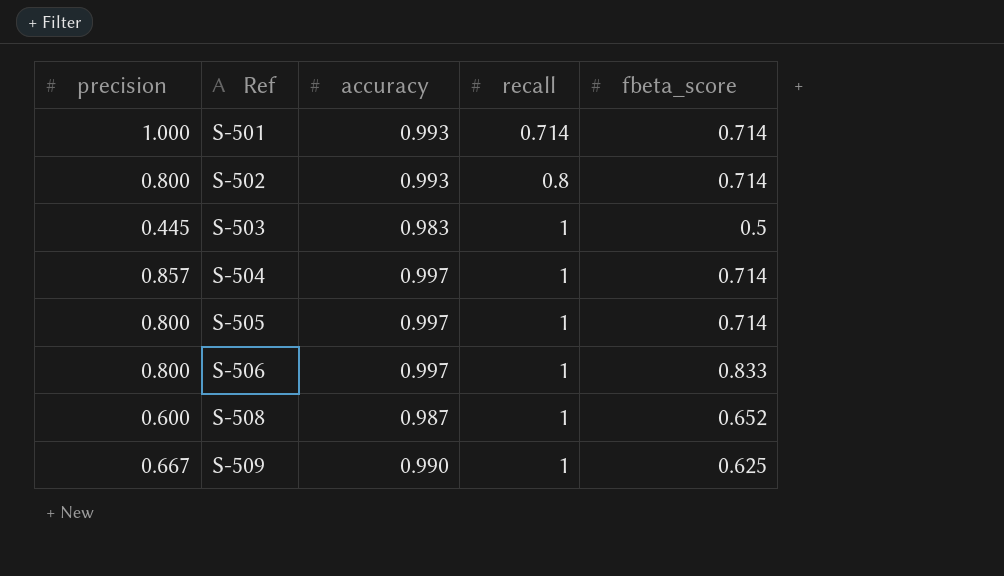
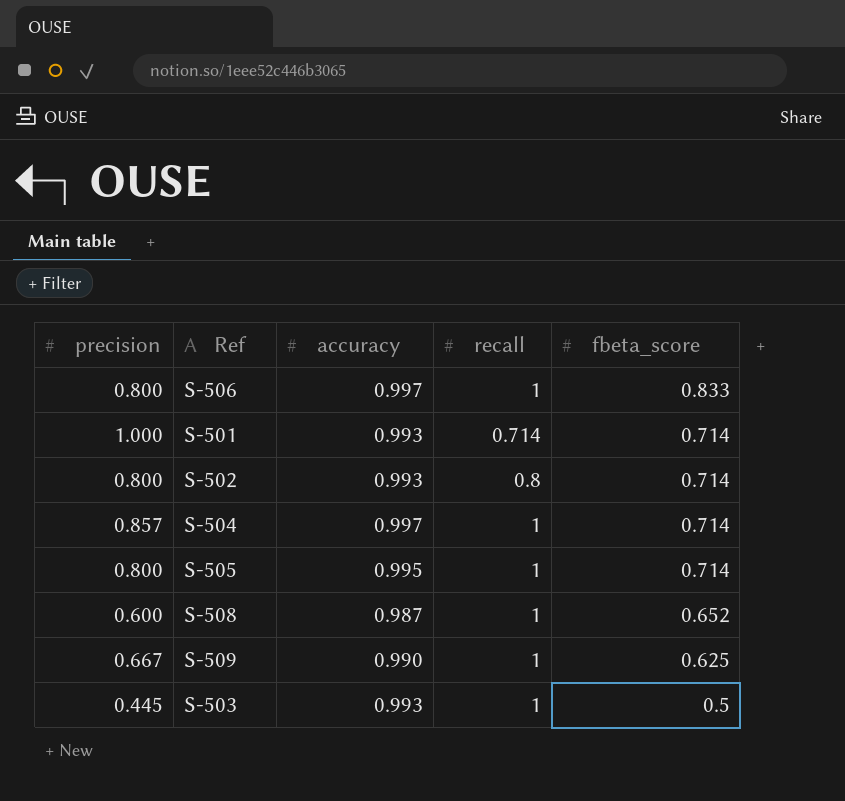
row order: Ref ascending -> fbeta_score descending
S-505 | accuracy: 0.997 -> 0.995
S-503 | accuracy: 0.983 -> 0.993

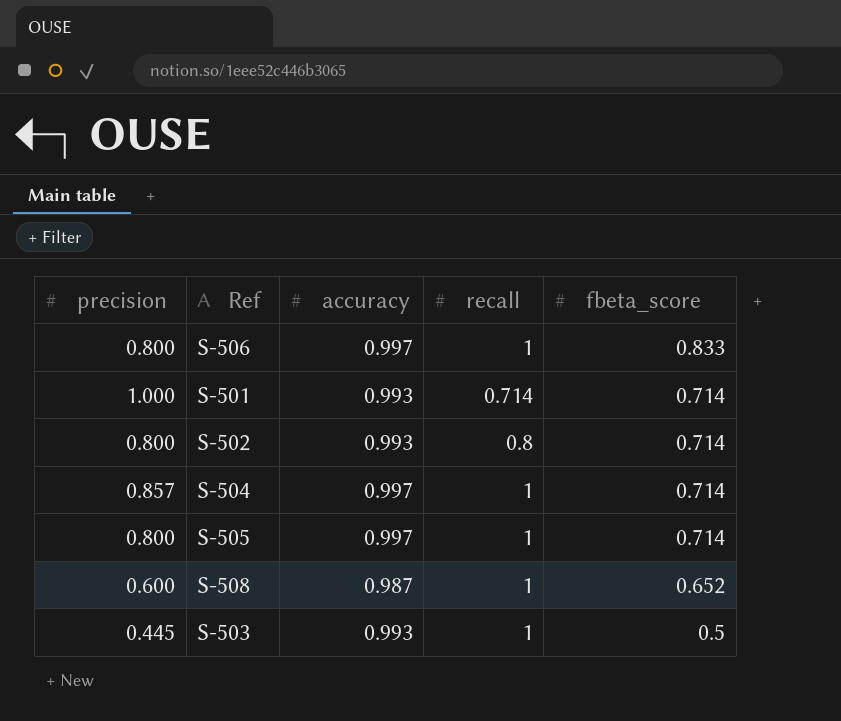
row S-509: 0.667 | 0.990 | 1 | 0.625 -> none
S-505 | accuracy: 0.995 -> 0.997

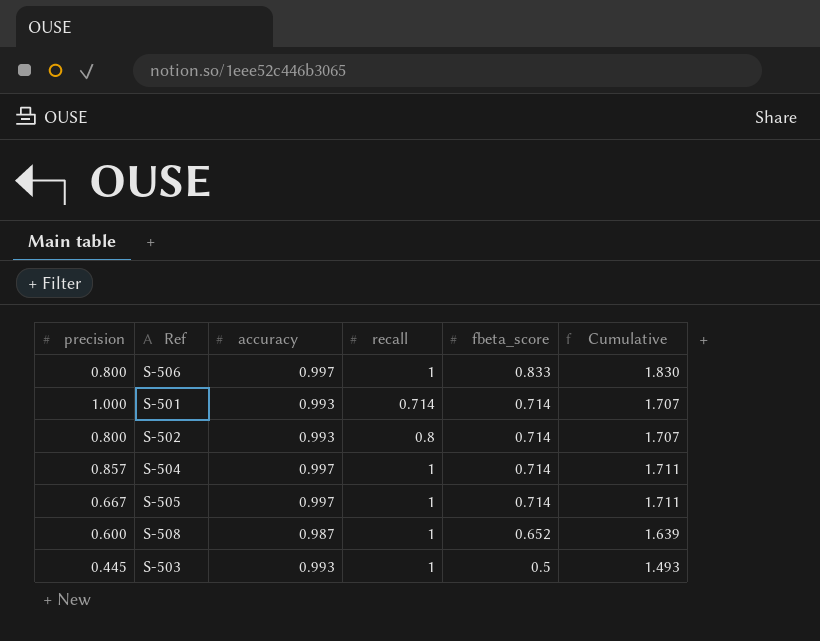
column Cumulative | formula: none -> [accuracy] + [fbeta_score]
S-505 | precision: 0.800 -> 0.667

